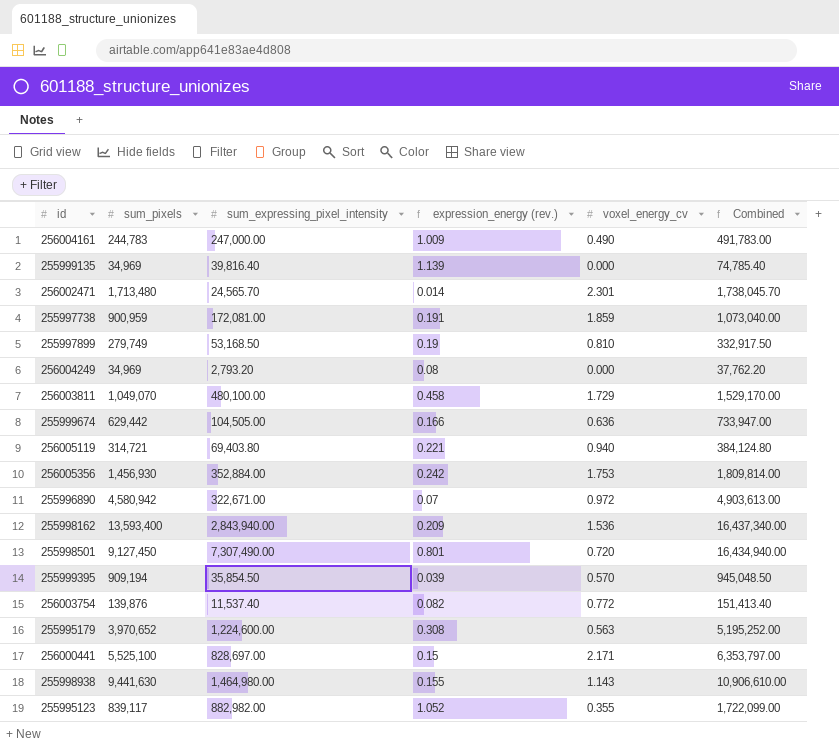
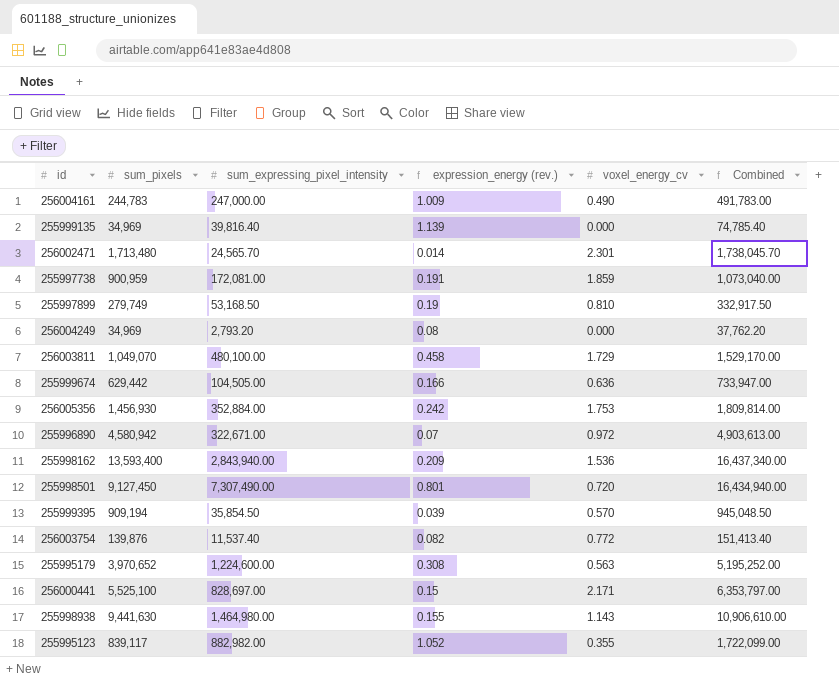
row 256005119: 314,721 | 69,403.80 | 0.221 | 0.940 | 384,124.80 -> none

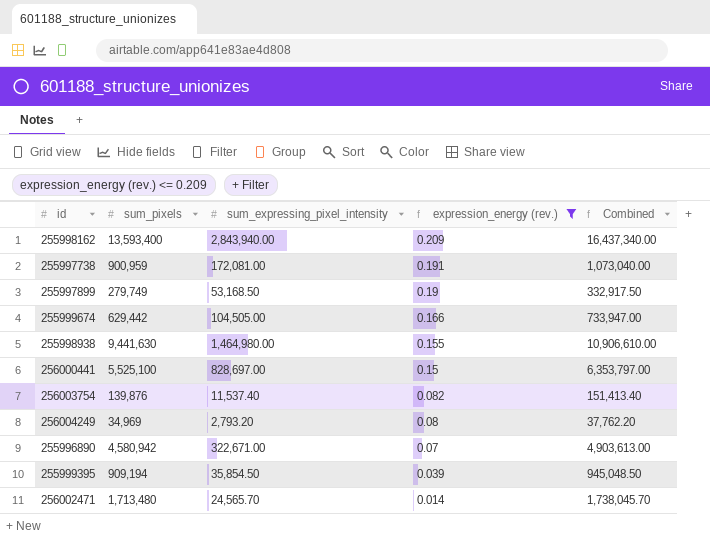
filter: none -> expression_energy (rev.) <= 0.209
row order: none -> expression_energy (rev.) descending
column voxel_energy_cv | position: 5 -> none

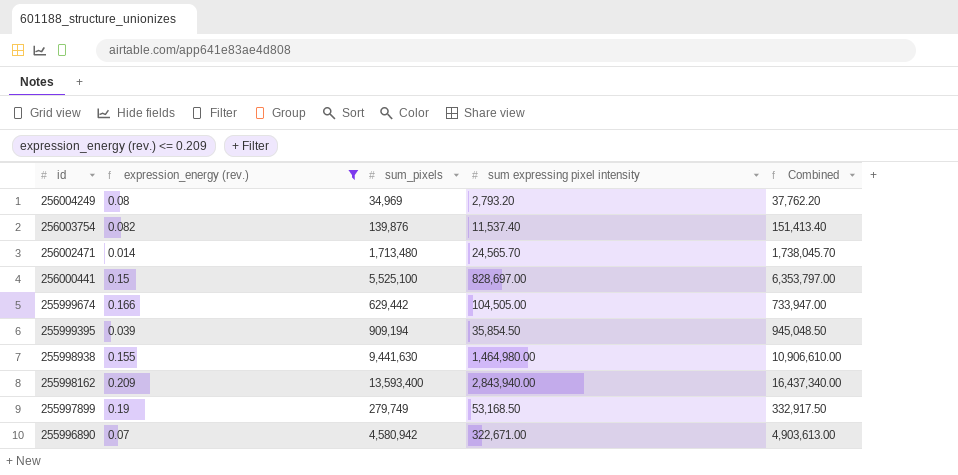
row order: expression_energy (rev.) descending -> id descending
column expression_energy (rev.) | position: 4 -> 2
column name: sum_expressing_pixel_intensity -> sum expressing pixel intensity
row 255997738: 900,959 | 172,081.00 | 0.191 | 1,073,040.00 -> none

